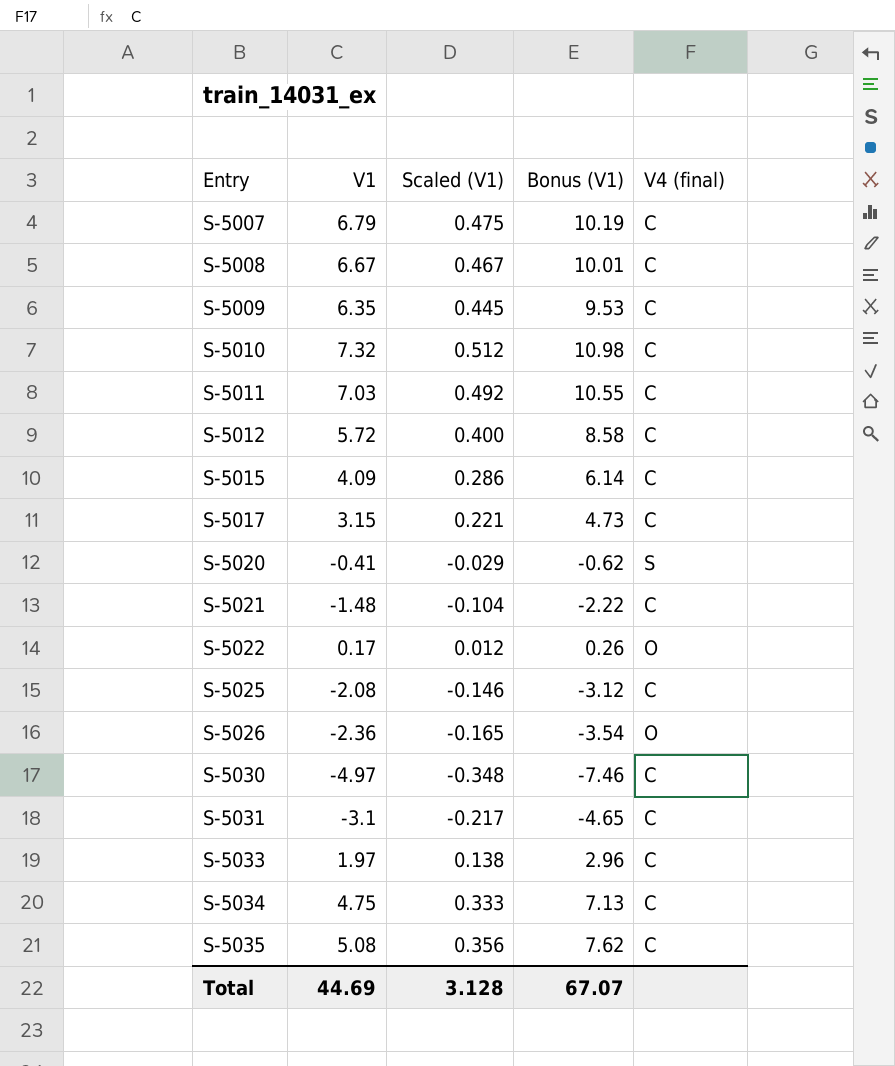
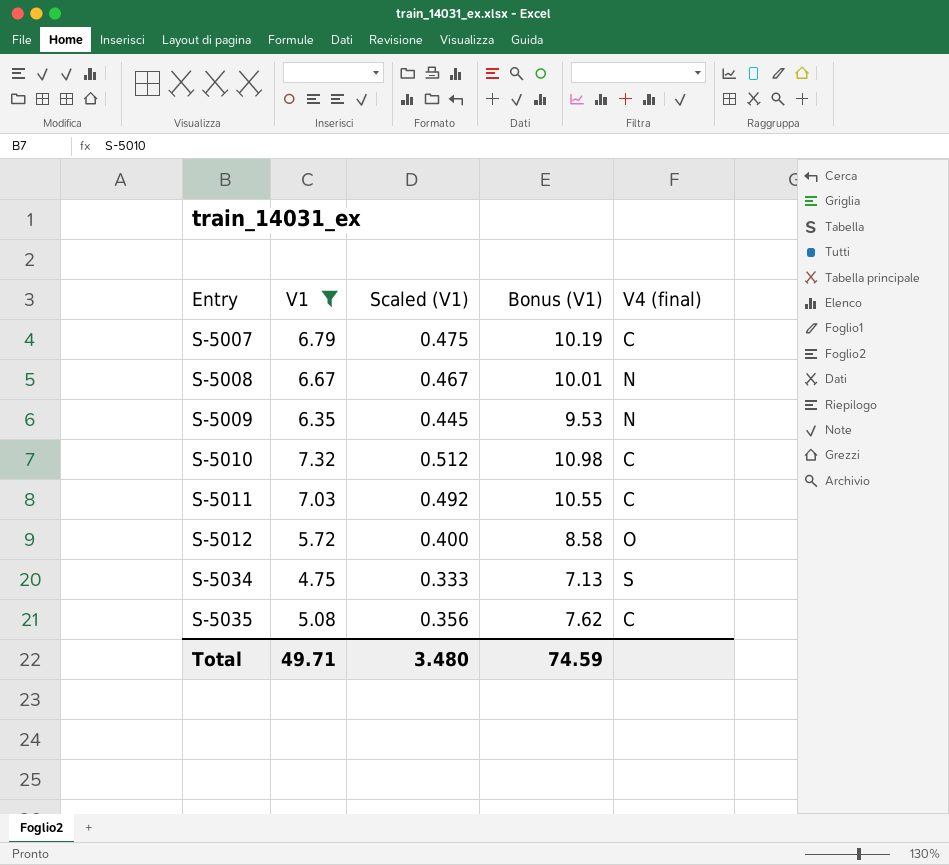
filter: none -> V1 >= 4.75
S-5008 | V4 (final): C -> N
S-5009 | V4 (final): C -> N
S-5012 | V4 (final): C -> O
S-5034 | V4 (final): C -> S
Total | V1: 44.69 -> 49.71
Total | Scaled (V1): 3.128 -> 3.480
Total | Bonus (V1): 67.07 -> 74.59

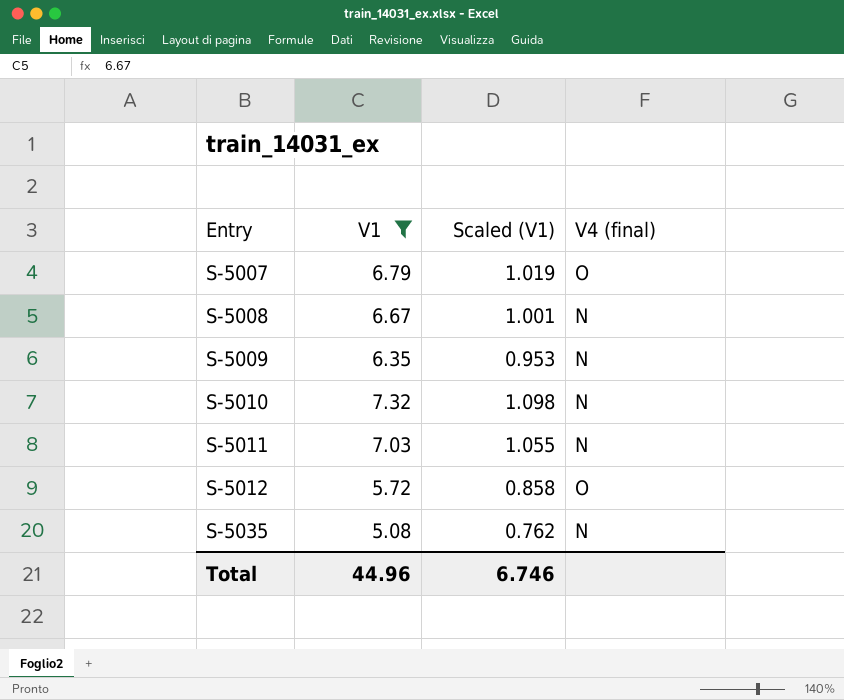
column Bonus (V1) | formula: [V1] * 1.5 -> none
column Scaled (V1) | formula: [V1] * 0.07 -> [V1] * 0.15
row S-5034: 4.75 | 0.333 | 7.13 | S -> none
S-5007 | V4 (final): C -> O
S-5010 | V4 (final): C -> N
S-5011 | V4 (final): C -> N
S-5035 | V4 (final): C -> N
Total | V1: 49.71 -> 44.96
Total | Scaled (V1): 3.480 -> 6.746

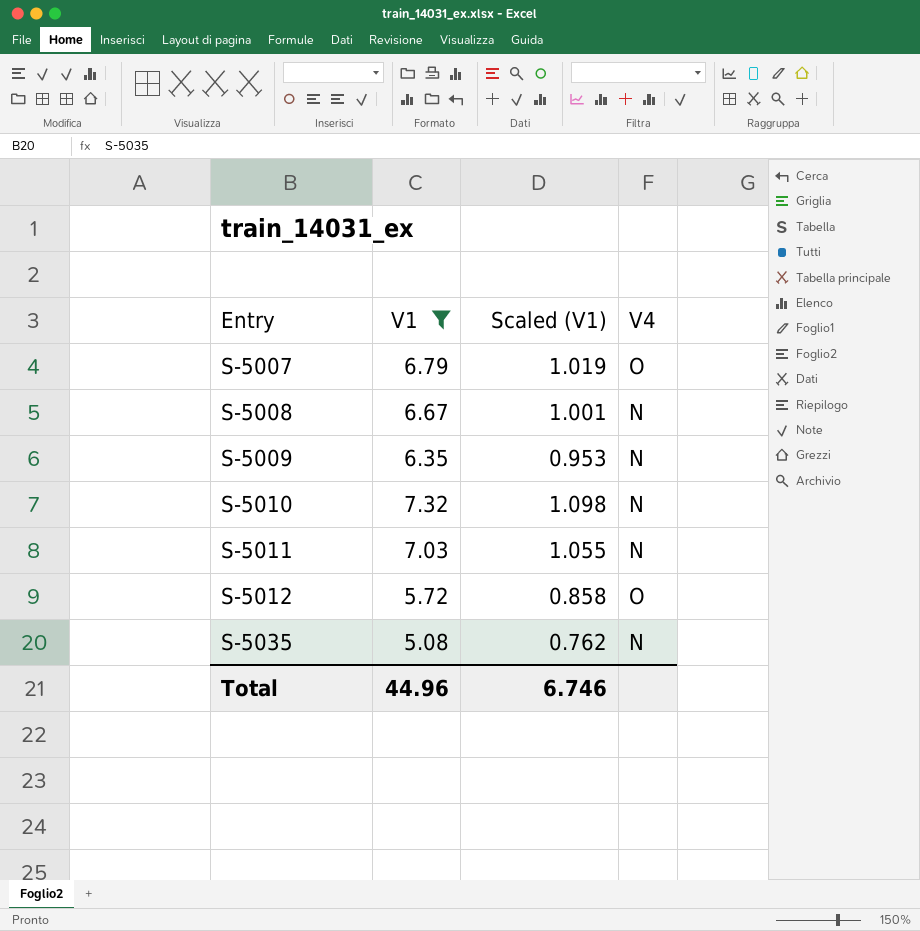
column name: V4 (final) -> V4

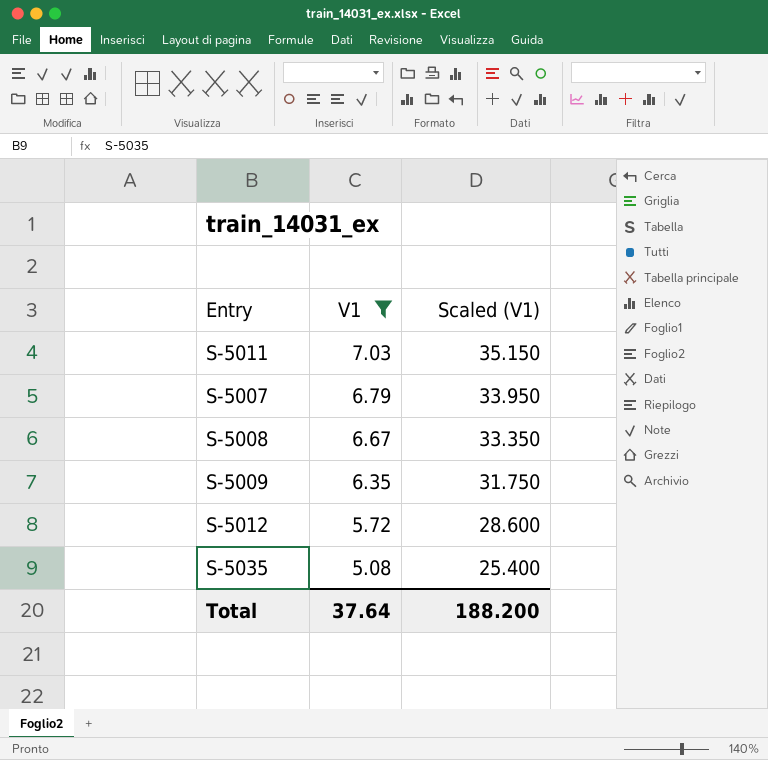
row order: Entry ascending -> V1 descending
column V4 | position: 4 -> none
column Scaled (V1) | formula: [V1] * 0.15 -> [V1] * 5
row S-5010: 7.32 | 1.098 | N -> none
Total | V1: 44.96 -> 37.64
Total | Scaled (V1): 6.746 -> 188.200

